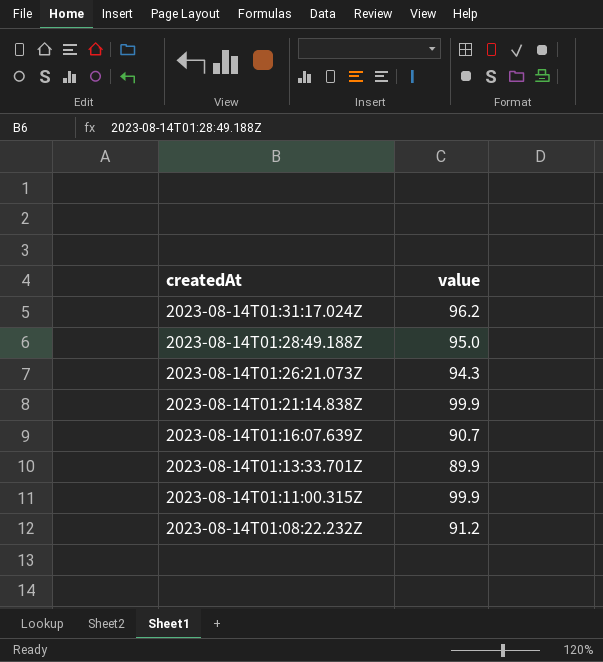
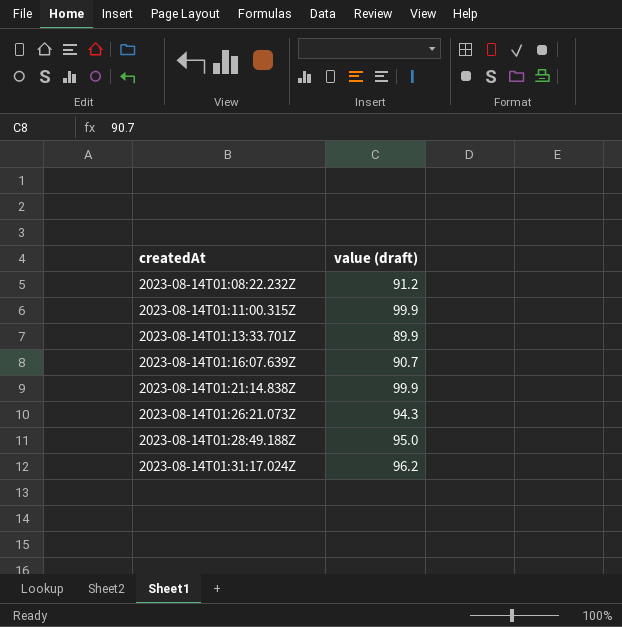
row order: createdAt descending -> createdAt ascending
column name: value -> value (draft)

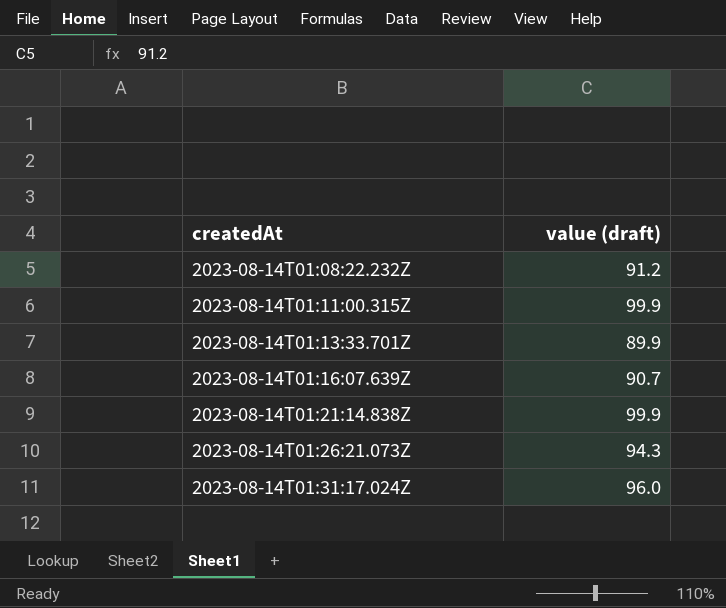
row 2023-08-14T01:28:49.188Z: 95.0 -> none
2023-08-14T01:31:17.024Z | value (draft): 96.2 -> 96.0

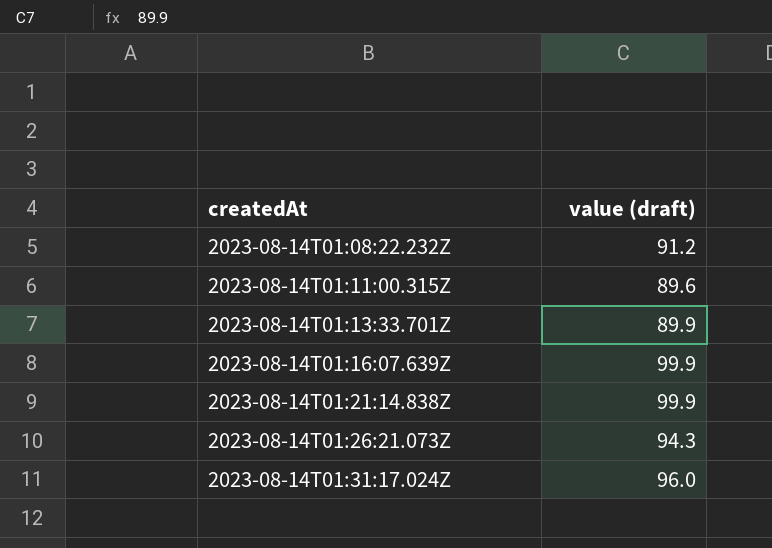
2023-08-14T01:11:00.315Z | value (draft): 99.9 -> 89.6
2023-08-14T01:16:07.639Z | value (draft): 90.7 -> 99.9

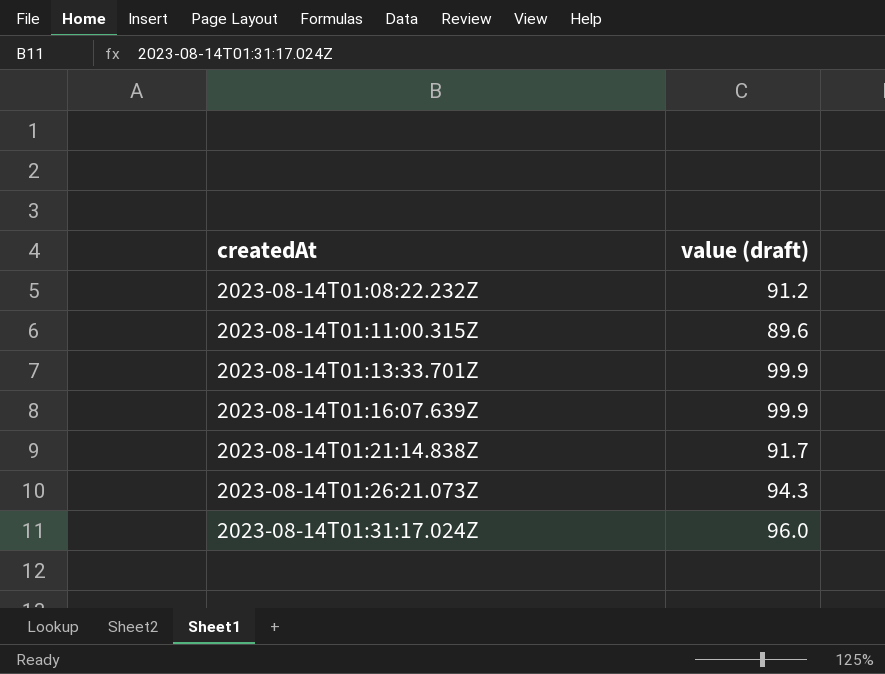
2023-08-14T01:13:33.701Z | value (draft): 89.9 -> 99.9
2023-08-14T01:21:14.838Z | value (draft): 99.9 -> 91.7

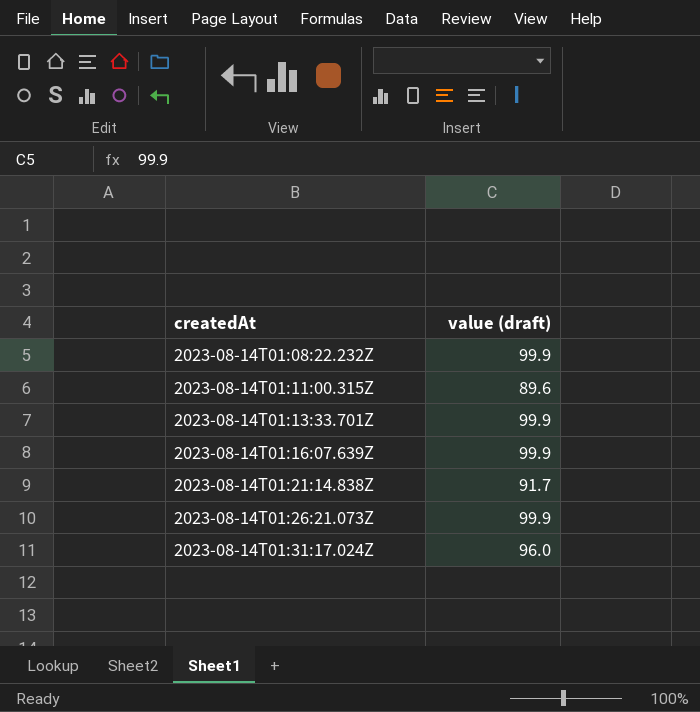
2023-08-14T01:08:22.232Z | value (draft): 91.2 -> 99.9
2023-08-14T01:26:21.073Z | value (draft): 94.3 -> 99.9

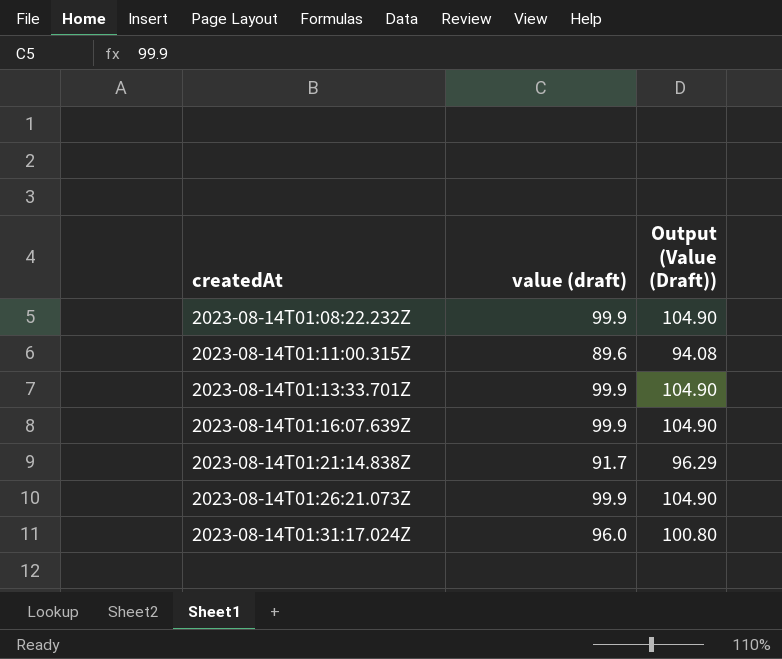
column Output (Value (Draft)) | formula: none -> [value (draft)] * 1.05

